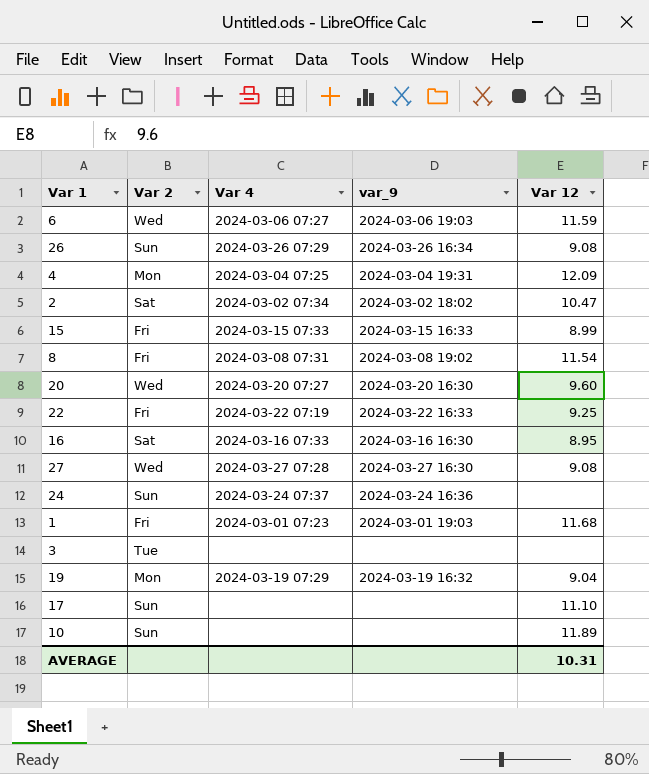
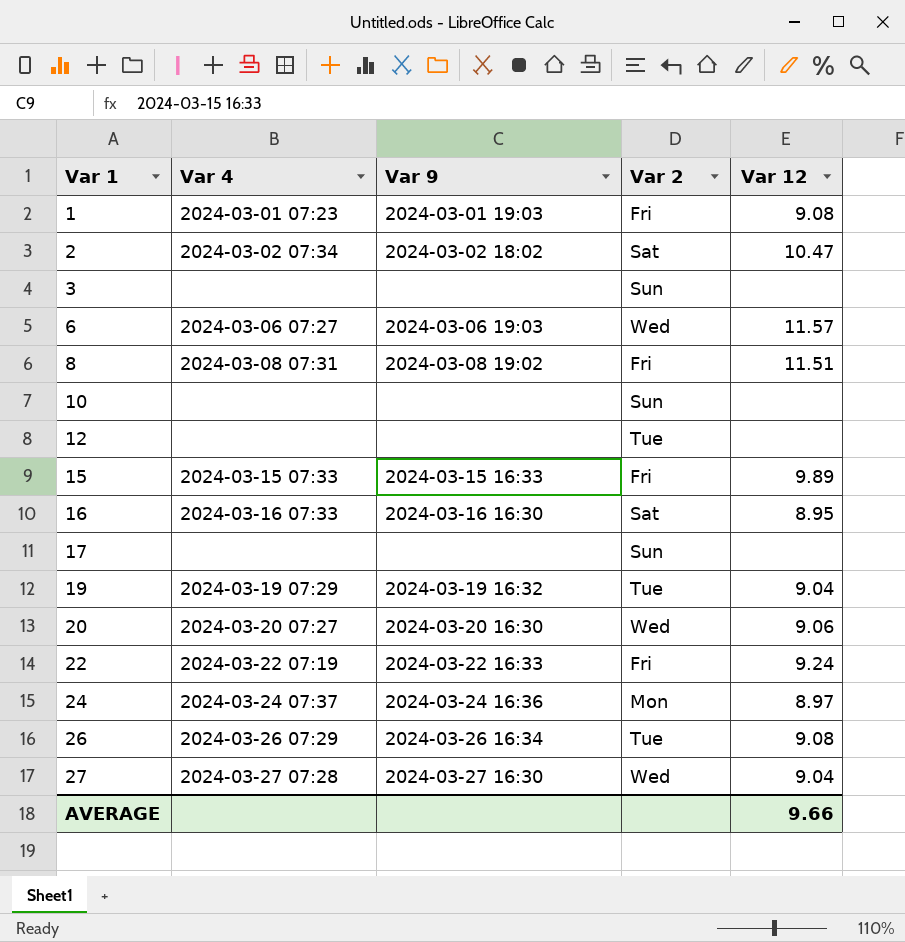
row order: none -> Var 1 ascending
column name: var_9 -> Var 9
column Var 2 | position: 2 -> 4
row 4: Mon | 2024-03-04 07:25 | 2024-03-04 19:31 | 12.09 -> none
1 | Var 12: 11.68 -> 9.08
3 | Var 2: Tue -> Sun
6 | Var 12: 11.59 -> 11.57
8 | Var 12: 11.54 -> 11.51
10 | Var 12: 11.89 -> none
row 12: none -> none | none | Tue | none
15 | Var 12: 8.99 -> 9.89
17 | Var 12: 11.10 -> none
19 | Var 2: Mon -> Tue
20 | Var 12: 9.60 -> 9.06
22 | Var 12: 9.25 -> 9.24
24 | Var 2: Sun -> Mon
24 | Var 12: none -> 8.97
26 | Var 2: Sun -> Tue
27 | Var 12: 9.08 -> 9.04
AVERAGE | Var 12: 10.31 -> 9.66

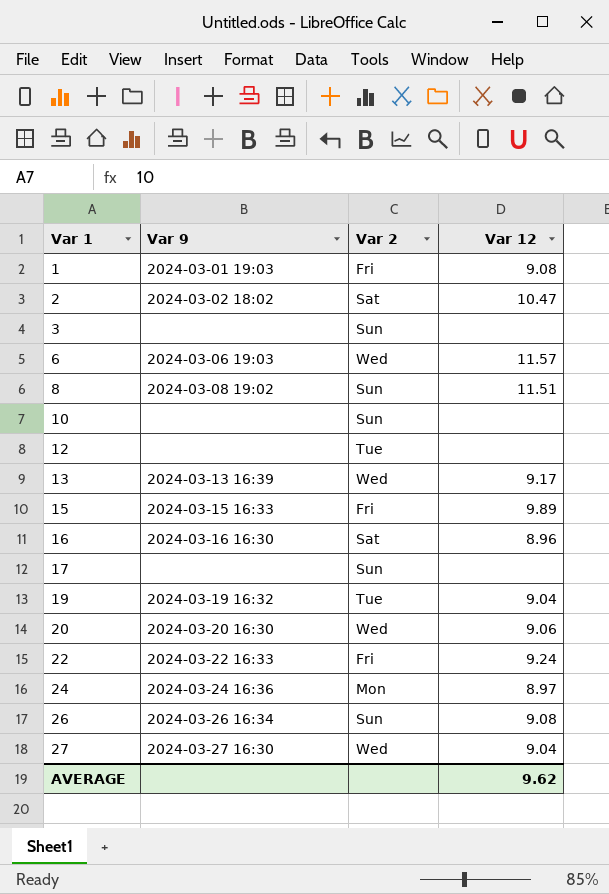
column Var 4 | position: 2 -> none
8 | Var 2: Fri -> Sun
row 13: none -> 2024-03-13 16:39 | Wed | 9.17
16 | Var 12: 8.95 -> 8.96
26 | Var 2: Tue -> Sun
AVERAGE | Var 12: 9.66 -> 9.62

